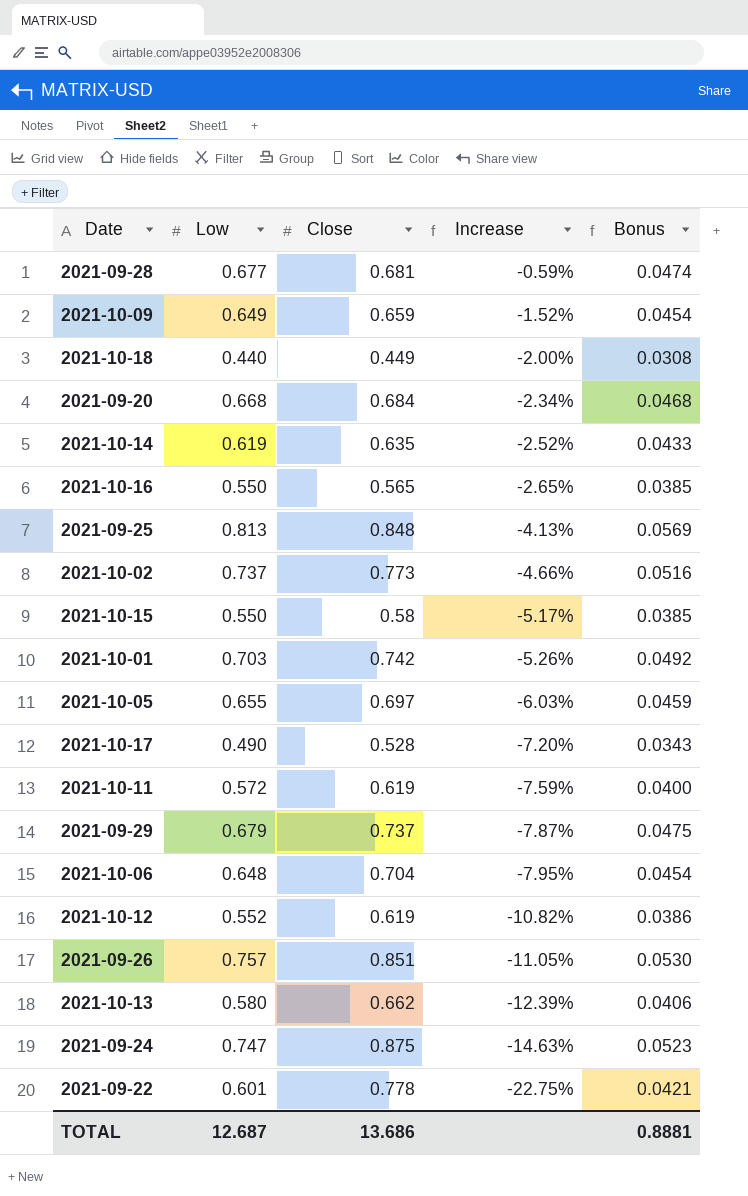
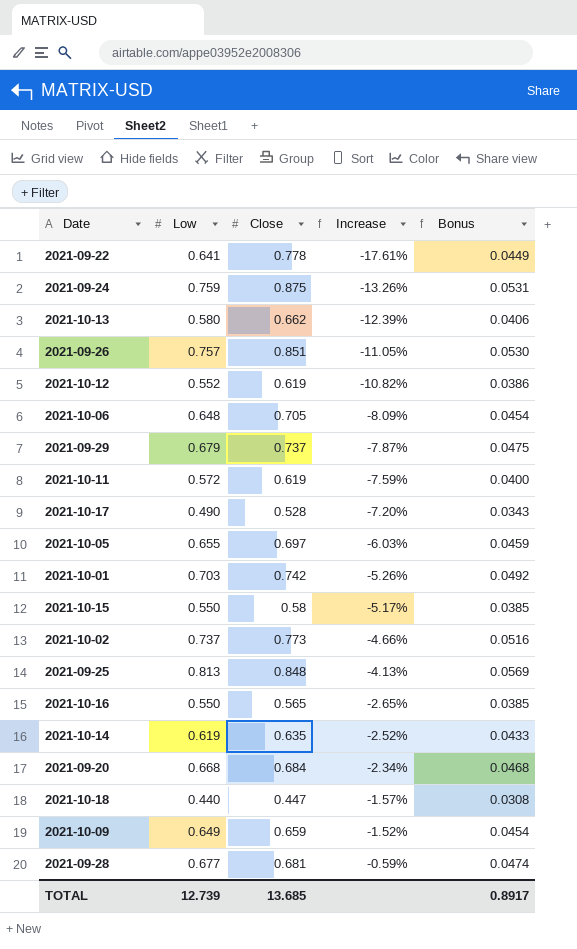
row order: Increase descending -> Increase ascending
2021-09-22 | Low: 0.601 -> 0.641
2021-09-22 | Increase: -22.75% -> -17.61%
2021-09-22 | Bonus: 0.0421 -> 0.0449
2021-09-24 | Low: 0.747 -> 0.759
2021-09-24 | Increase: -14.63% -> -13.26%
2021-09-24 | Bonus: 0.0523 -> 0.0531
2021-10-06 | Close: 0.704 -> 0.705
2021-10-06 | Increase: -7.95% -> -8.09%
2021-10-18 | Close: 0.449 -> 0.447
2021-10-18 | Increase: -2.00% -> -1.57%
TOTAL | Low: 12.687 -> 12.739
TOTAL | Close: 13.686 -> 13.685
TOTAL | Bonus: 0.8881 -> 0.8917

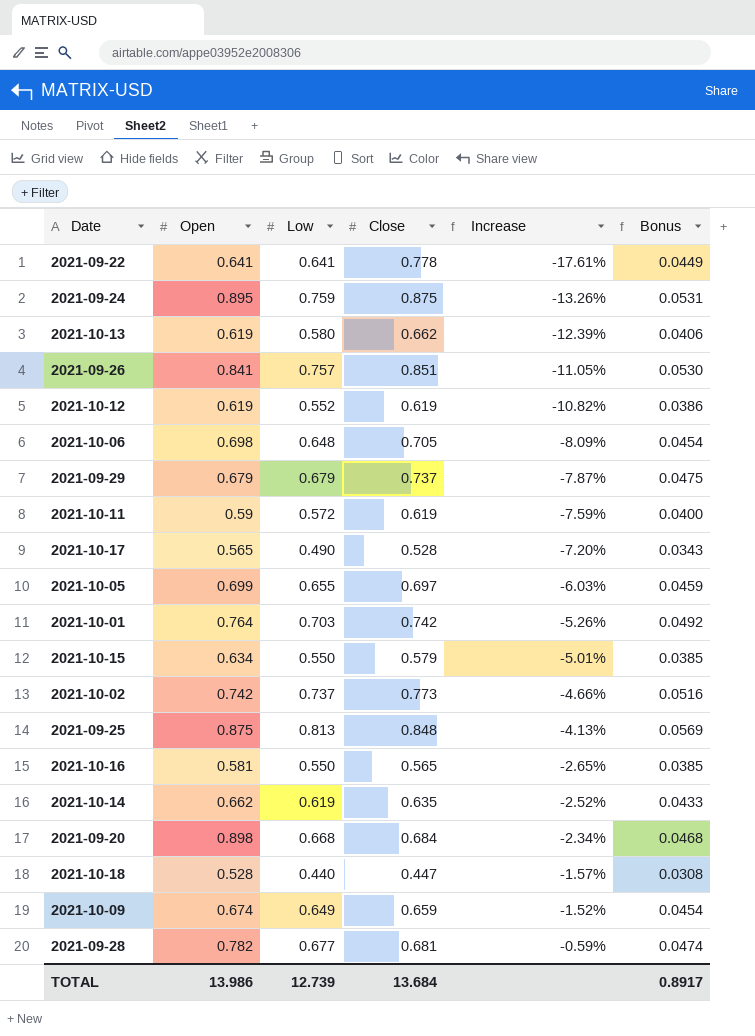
column Open | position: none -> 2
2021-10-15 | Close: 0.58 -> 0.579
2021-10-15 | Increase: -5.17% -> -5.01%
TOTAL | Close: 13.685 -> 13.684

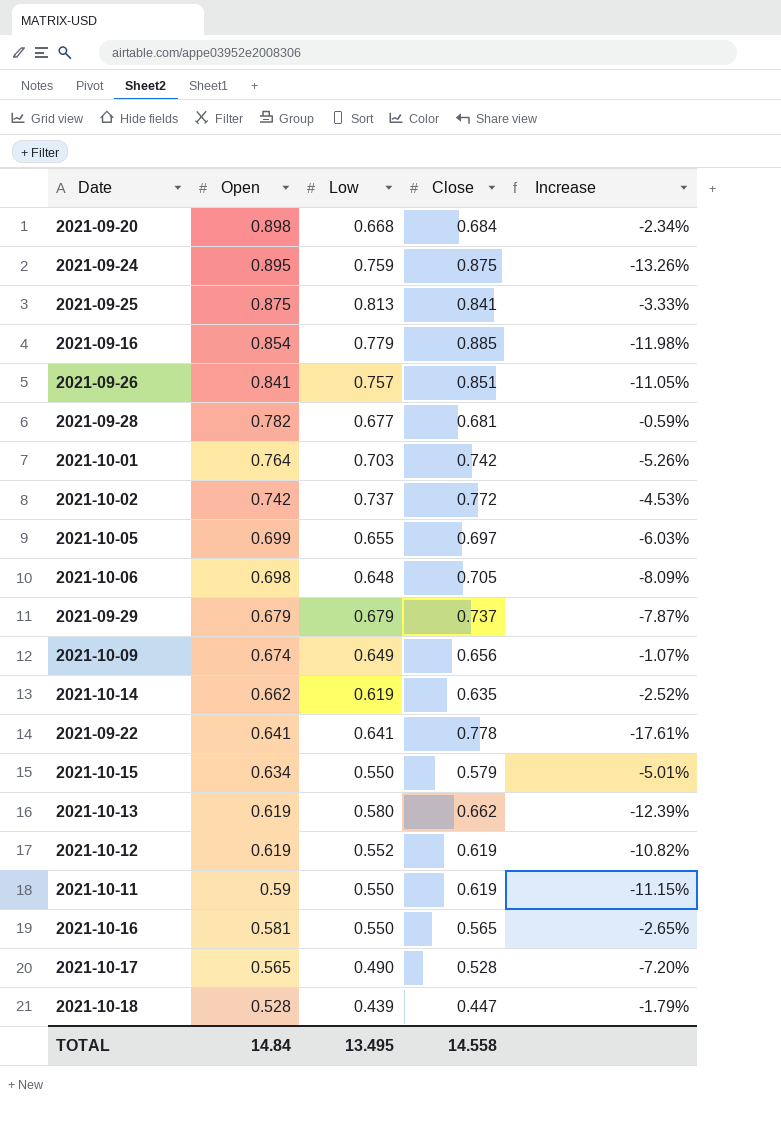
row order: Increase ascending -> Open descending
column Bonus | formula: [Low] * 0.07 -> none
2021-09-25 | Close: 0.848 -> 0.841
2021-09-25 | Increase: -4.13% -> -3.33%
row 2021-09-16: none -> 0.854 | 0.779 | 0.885 | -11.98%
2021-10-02 | Close: 0.773 -> 0.772
2021-10-02 | Increase: -4.66% -> -4.53%
2021-10-09 | Close: 0.659 -> 0.656
2021-10-09 | Increase: -1.52% -> -1.07%
2021-10-11 | Low: 0.572 -> 0.550
2021-10-11 | Increase: -7.59% -> -11.15%
2021-10-18 | Low: 0.440 -> 0.439
2021-10-18 | Increase: -1.57% -> -1.79%
TOTAL | Open: 13.986 -> 14.84
TOTAL | Low: 12.739 -> 13.495
TOTAL | Close: 13.684 -> 14.558

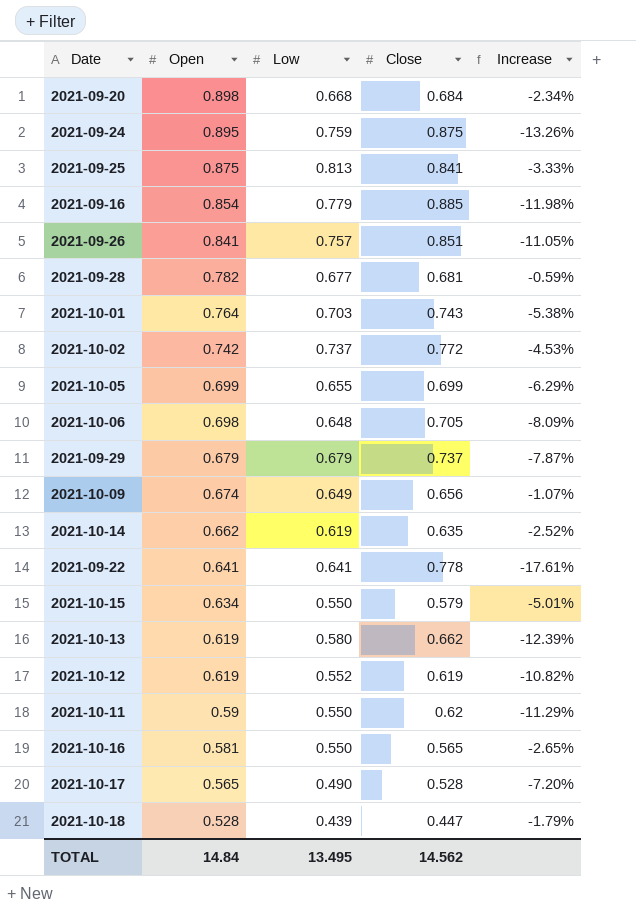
2021-10-01 | Close: 0.742 -> 0.743
2021-10-01 | Increase: -5.26% -> -5.38%
2021-10-05 | Close: 0.697 -> 0.699
2021-10-05 | Increase: -6.03% -> -6.29%
2021-10-11 | Close: 0.619 -> 0.62
2021-10-11 | Increase: -11.15% -> -11.29%
TOTAL | Close: 14.558 -> 14.562

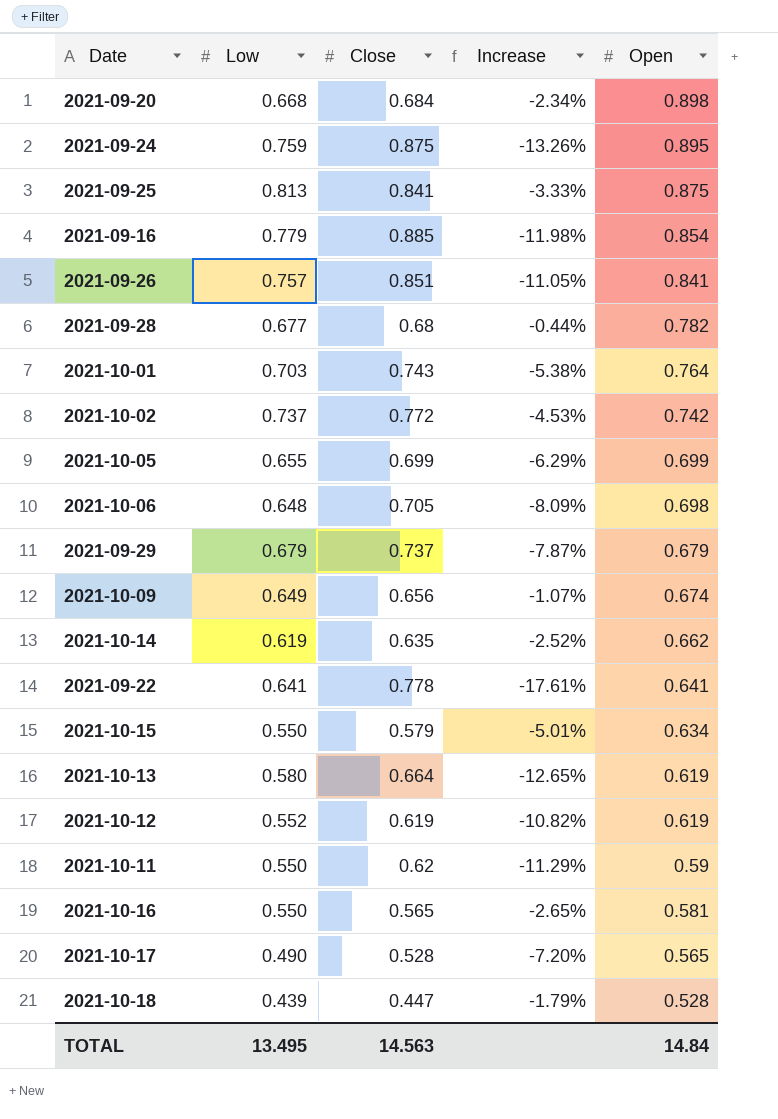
column Open | position: 2 -> 5
2021-09-28 | Close: 0.681 -> 0.68
2021-09-28 | Increase: -0.59% -> -0.44%
2021-10-13 | Close: 0.662 -> 0.664
2021-10-13 | Increase: -12.39% -> -12.65%
TOTAL | Close: 14.562 -> 14.563

